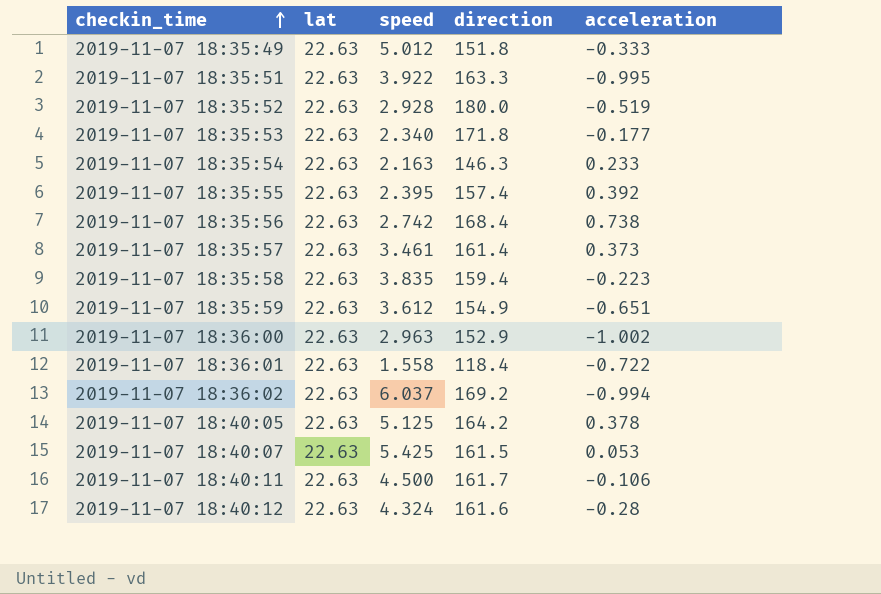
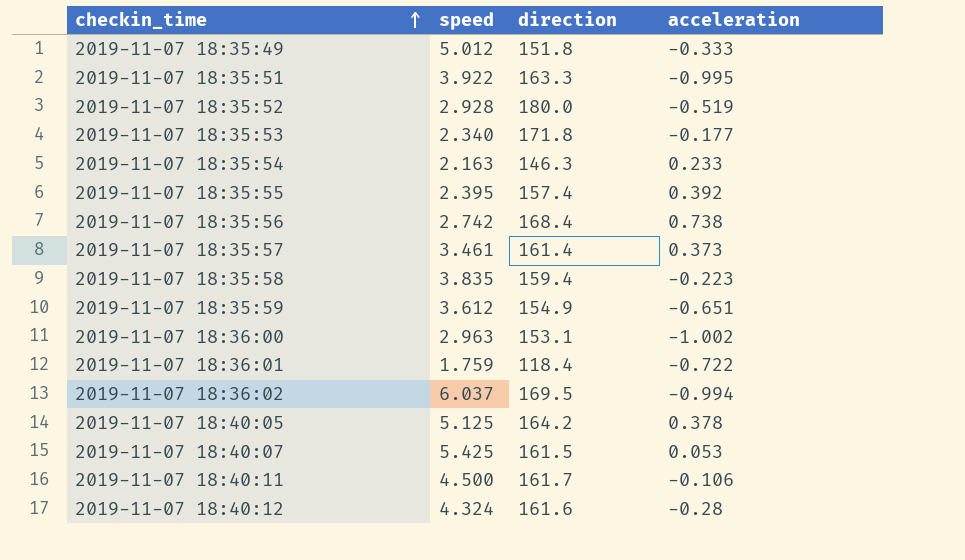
column lat | position: 2 -> none
2019-11-07 18:36:00 | direction: 152.9 -> 153.1
2019-11-07 18:36:01 | speed: 1.558 -> 1.759
2019-11-07 18:36:02 | direction: 169.2 -> 169.5

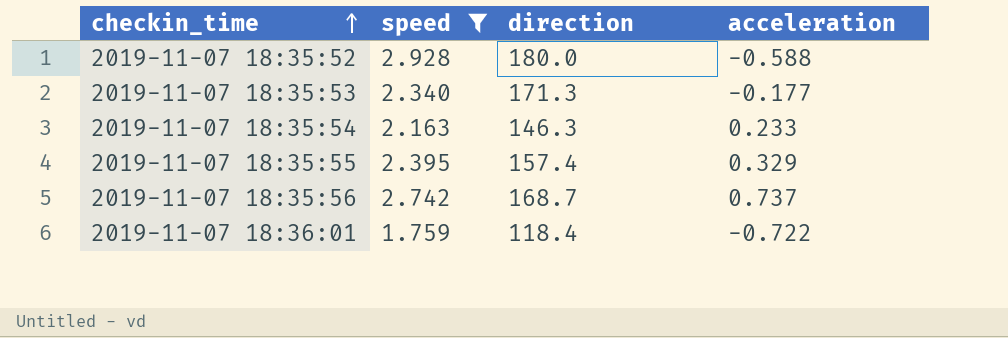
filter: none -> speed <= 2.928
2019-11-07 18:35:52 | acceleration: -0.519 -> -0.588
2019-11-07 18:35:53 | direction: 171.8 -> 171.3
2019-11-07 18:35:55 | acceleration: 0.392 -> 0.329
2019-11-07 18:35:56 | direction: 168.4 -> 168.7
2019-11-07 18:35:56 | acceleration: 0.738 -> 0.737

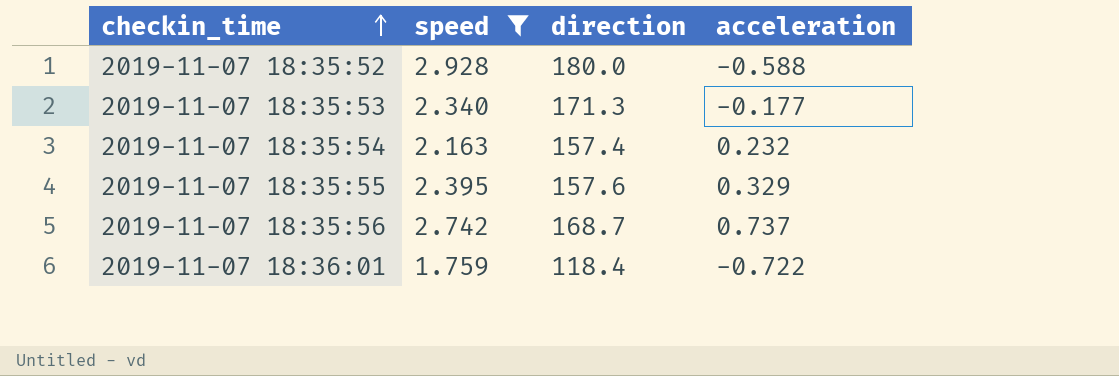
2019-11-07 18:35:54 | direction: 146.3 -> 157.4
2019-11-07 18:35:54 | acceleration: 0.233 -> 0.232
2019-11-07 18:35:55 | direction: 157.4 -> 157.6

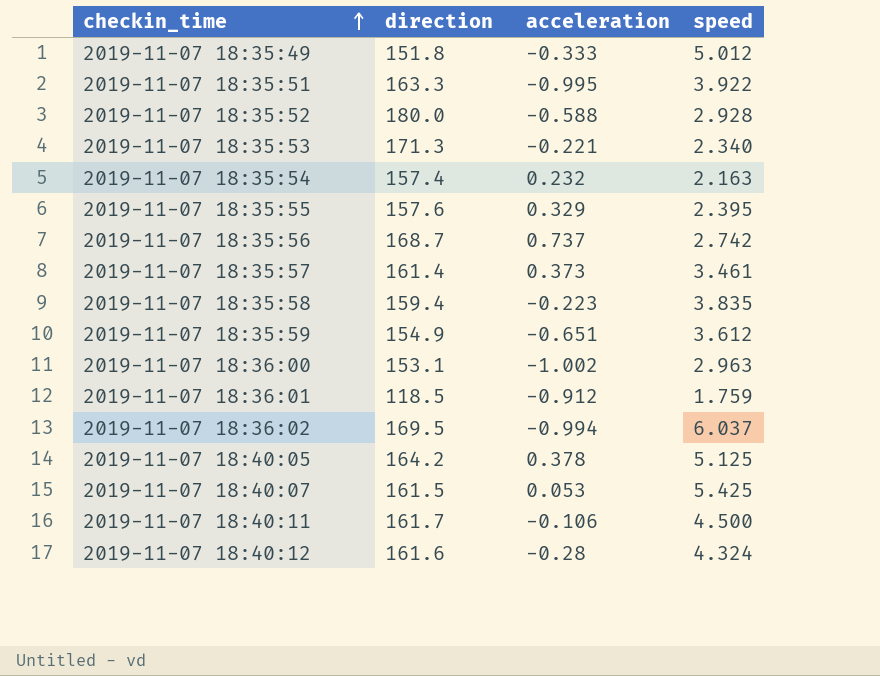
filter: speed <= 2.928 -> none
column speed | position: 2 -> 4
2019-11-07 18:35:53 | acceleration: -0.177 -> -0.221
2019-11-07 18:36:01 | direction: 118.4 -> 118.5
2019-11-07 18:36:01 | acceleration: -0.722 -> -0.912

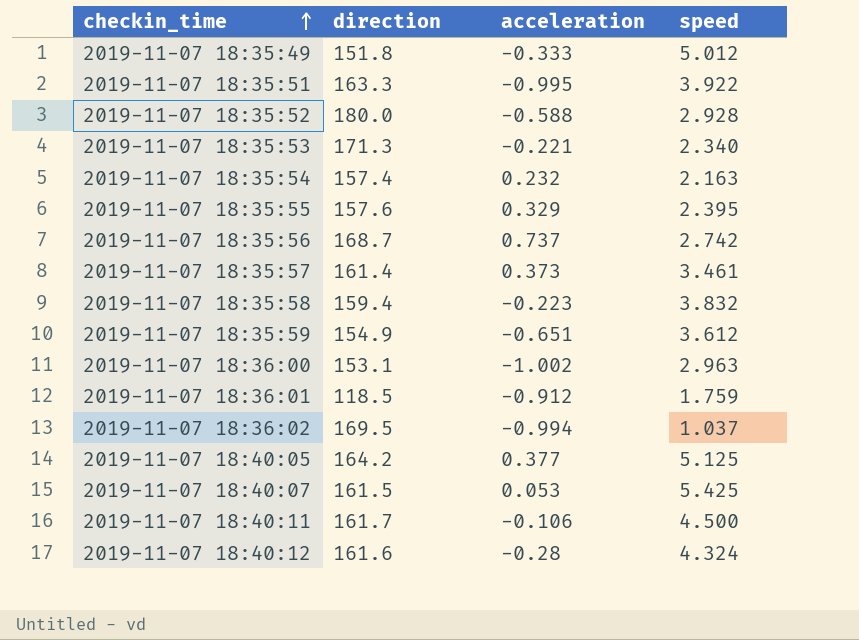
2019-11-07 18:35:58 | speed: 3.835 -> 3.832
2019-11-07 18:36:02 | speed: 6.037 -> 1.037
2019-11-07 18:40:05 | acceleration: 0.378 -> 0.377

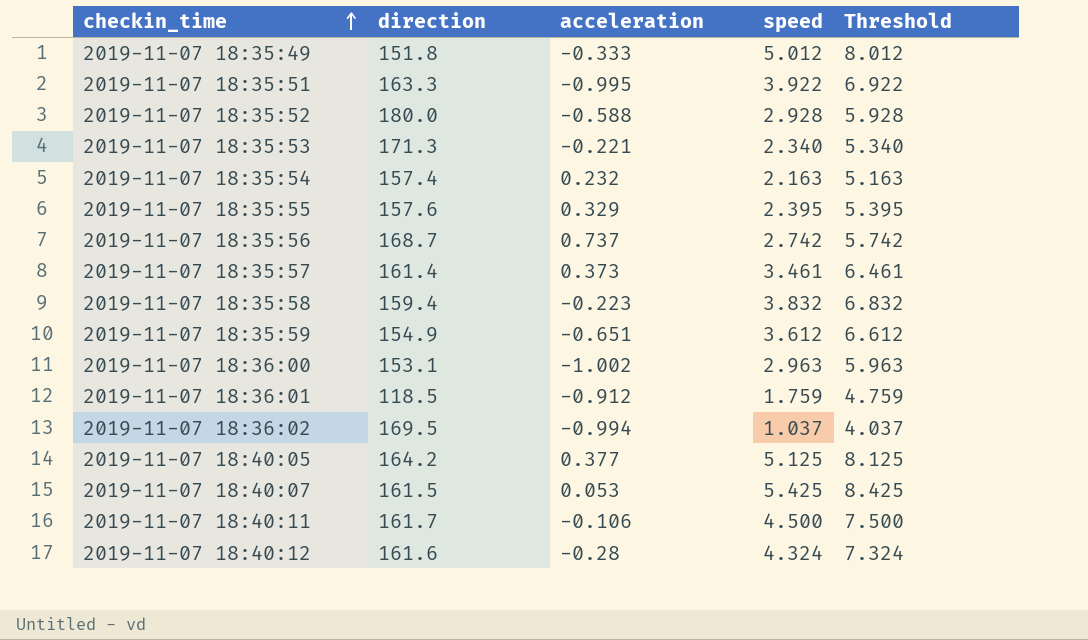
column Threshold | formula: none -> [speed] + 3

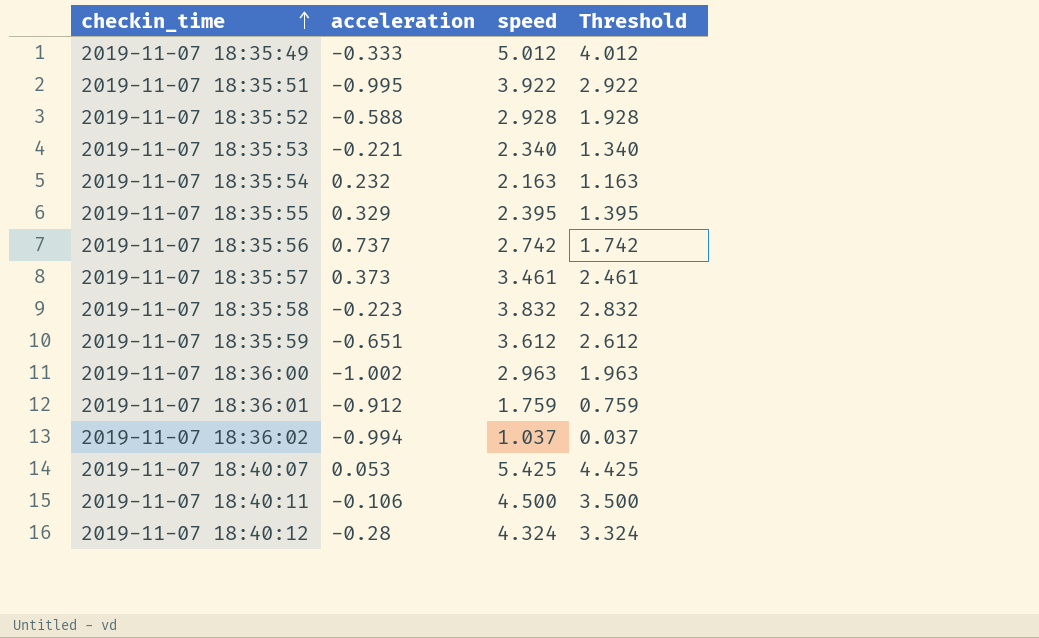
column direction | position: 2 -> none
column Threshold | formula: [speed] + 3 -> [speed] - 1
row 2019-11-07 18:40:05: 164.2 | 0.377 | 5.125 | 8.125 -> none

